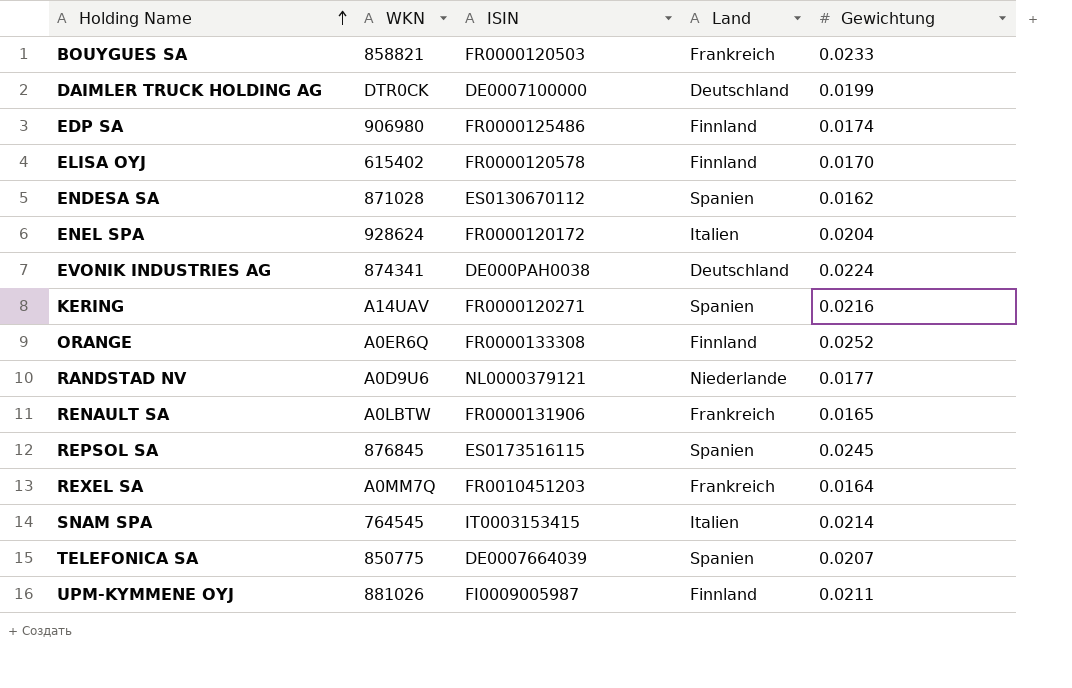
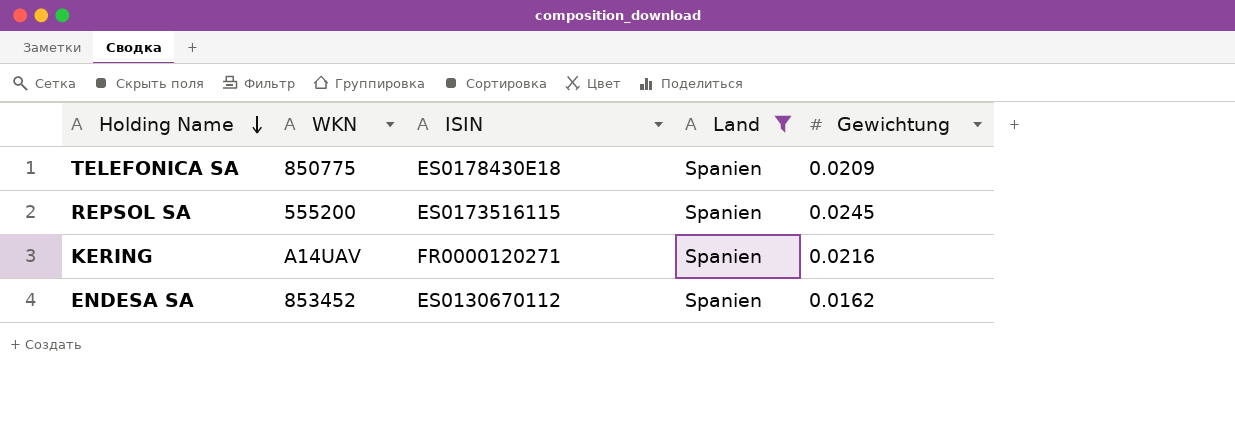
filter: none -> Land = Spanien
row order: Holding Name ascending -> Holding Name descending
TELEFONICA SA | ISIN: DE0007664039 -> ES0178430E18
TELEFONICA SA | Gewichtung: 0.0207 -> 0.0209
REPSOL SA | WKN: 876845 -> 555200
ENDESA SA | WKN: 871028 -> 853452

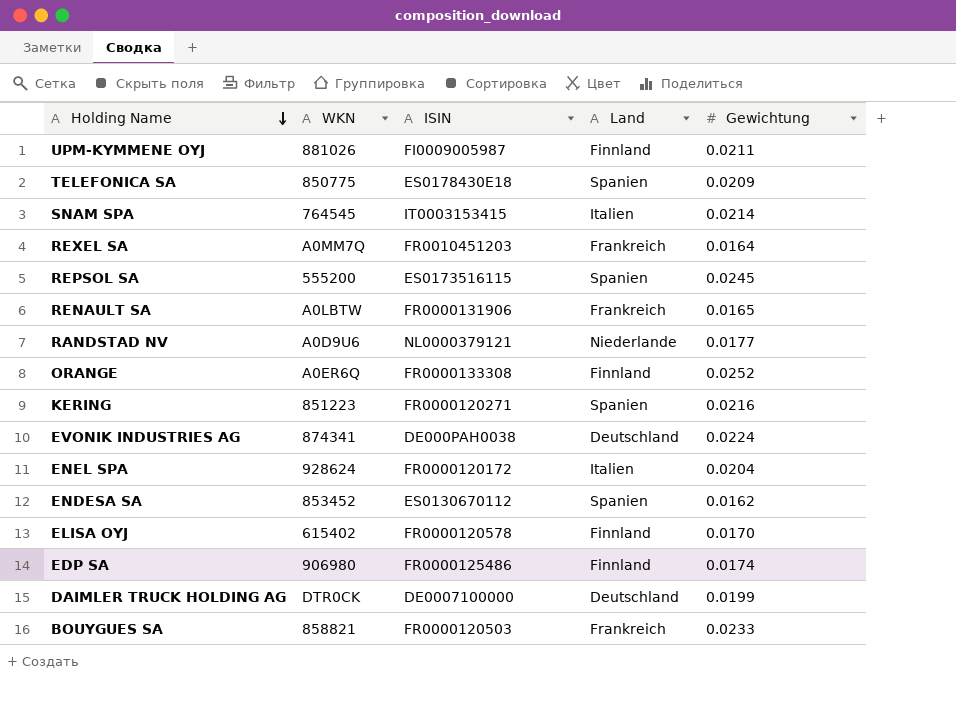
filter: Land = Spanien -> none
KERING | WKN: A14UAV -> 851223

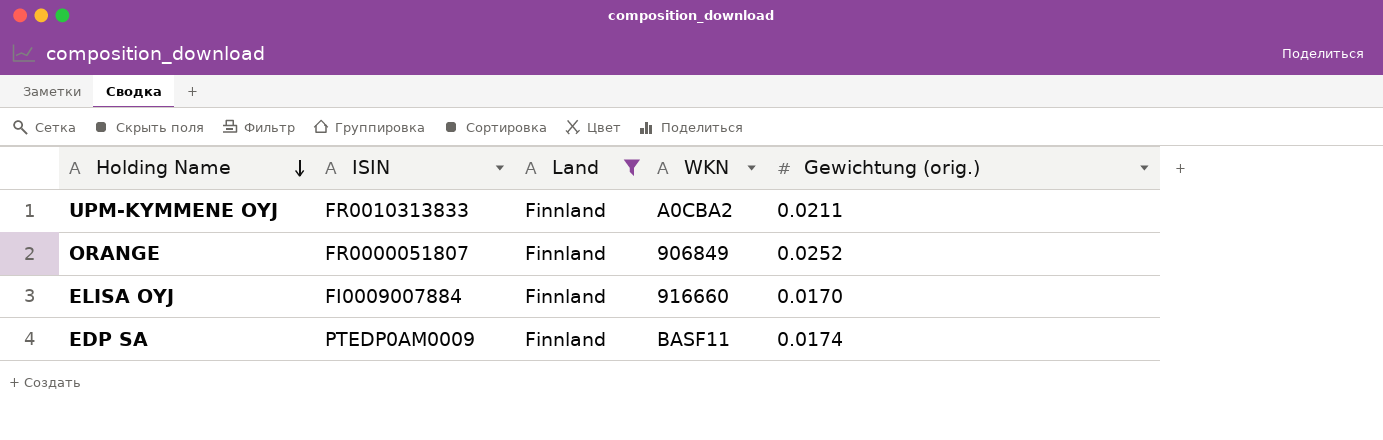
filter: none -> Land = Finnland
column WKN | position: 2 -> 4
column name: Gewichtung -> Gewichtung (orig.)
UPM-KYMMENE OYJ | ISIN: FI0009005987 -> FR0010313833
UPM-KYMMENE OYJ | WKN: 881026 -> A0CBA2
ORANGE | ISIN: FR0000133308 -> FR0000051807
ORANGE | WKN: A0ER6Q -> 906849
ELISA OYJ | ISIN: FR0000120578 -> FI0009007884
ELISA OYJ | WKN: 615402 -> 916660
EDP SA | ISIN: FR0000125486 -> PTEDP0AM0009
EDP SA | WKN: 906980 -> BASF11

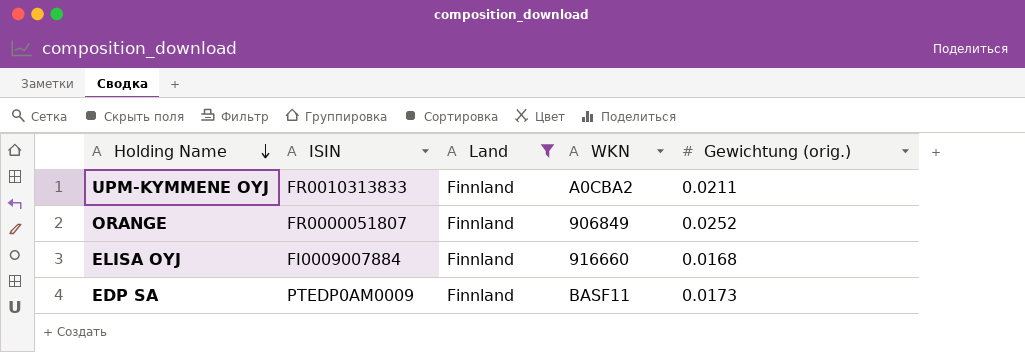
ELISA OYJ | Gewichtung (orig.): 0.0170 -> 0.0168
EDP SA | Gewichtung (orig.): 0.0174 -> 0.0173

